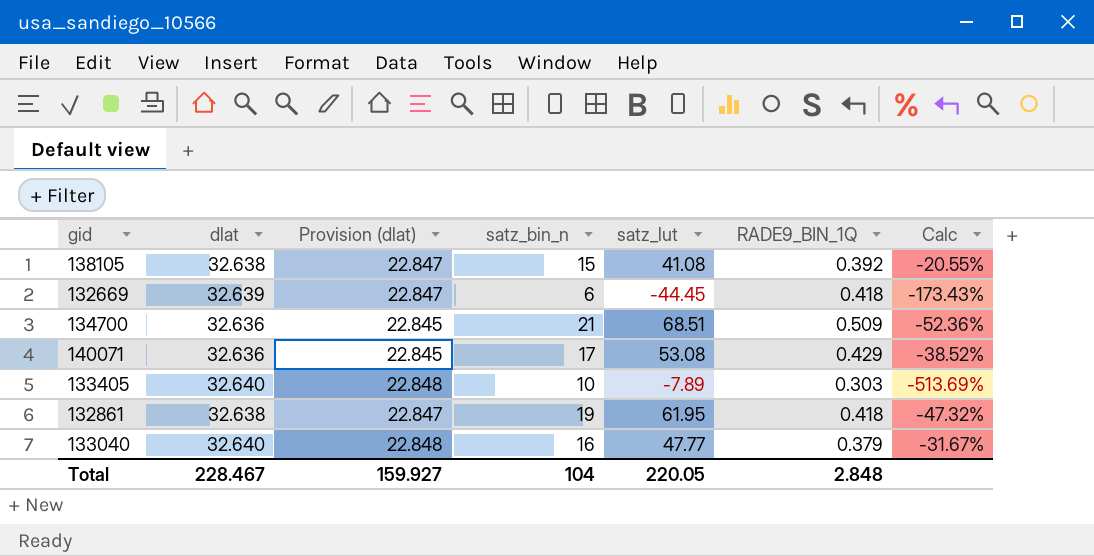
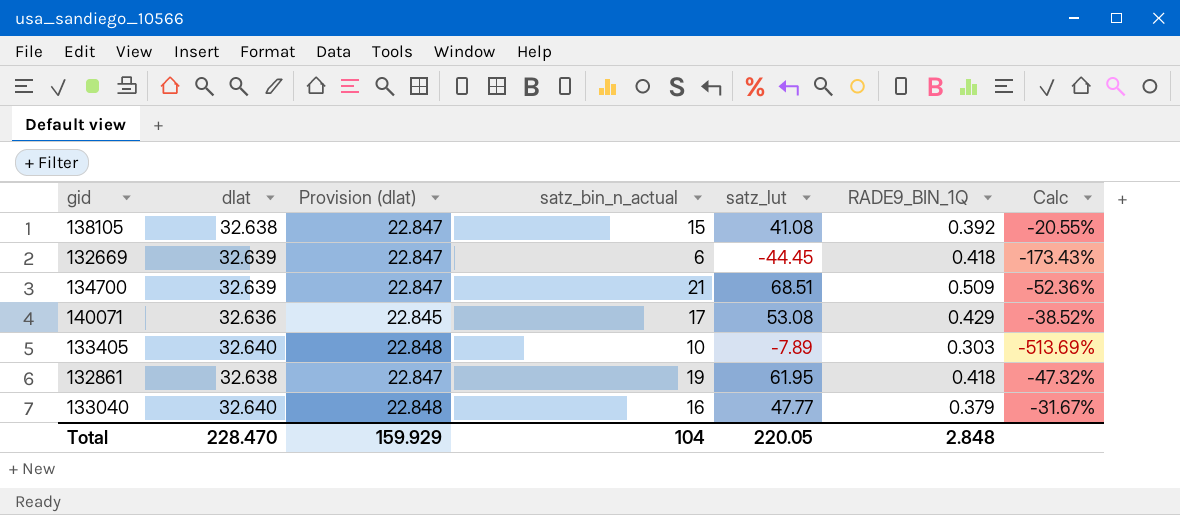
column name: satz_bin_n -> satz_bin_n_actual
134700 | dlat: 32.636 -> 32.639
134700 | Provision (dlat): 22.845 -> 22.847
Total | dlat: 228.467 -> 228.470
Total | Provision (dlat): 159.927 -> 159.929

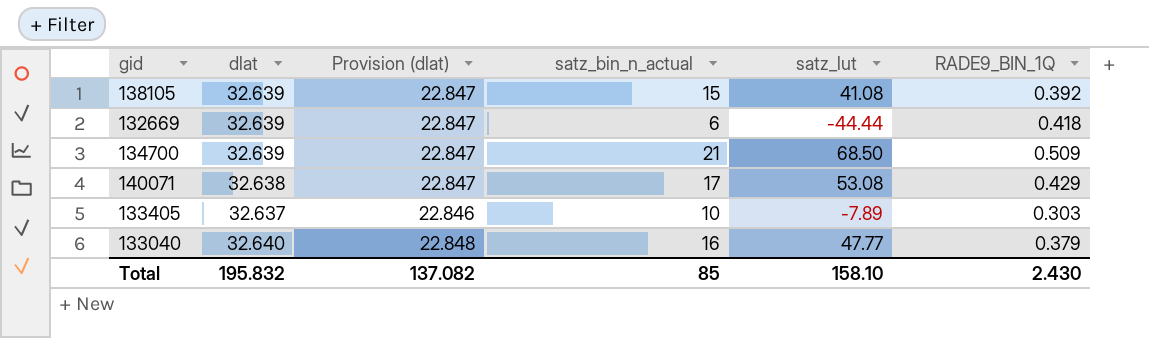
column Calc | formula: ([dlat] - [satz_lut]) / [satz_lut] -> none
row 132861: 32.638 | 22.847 | 19 | 61.95 | 0.418 | -47.32% -> none
138105 | dlat: 32.638 -> 32.639
132669 | satz_lut: -44.45 -> -44.44
134700 | satz_lut: 68.51 -> 68.50
140071 | dlat: 32.636 -> 32.638
140071 | Provision (dlat): 22.845 -> 22.847
133405 | dlat: 32.640 -> 32.637
133405 | Provision (dlat): 22.848 -> 22.846
Total | dlat: 228.470 -> 195.832
Total | Provision (dlat): 159.929 -> 137.082
Total | satz_bin_n_actual: 104 -> 85
Total | satz_lut: 220.05 -> 158.10
Total | RADE9_BIN_1Q: 2.848 -> 2.430

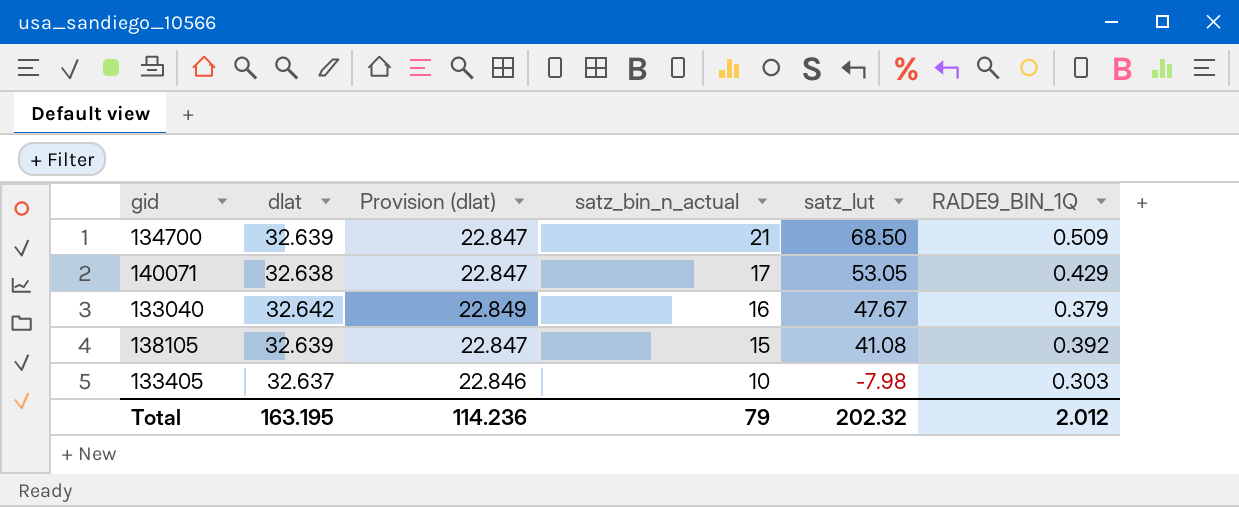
row order: none -> satz_bin_n_actual descending
row 132669: 32.639 | 22.847 | 6 | -44.44 | 0.418 -> none
140071 | satz_lut: 53.08 -> 53.05
133040 | dlat: 32.640 -> 32.642
133040 | Provision (dlat): 22.848 -> 22.849
133040 | satz_lut: 47.77 -> 47.67
133405 | satz_lut: -7.89 -> -7.98
Total | dlat: 195.832 -> 163.195
Total | Provision (dlat): 137.082 -> 114.236
Total | satz_bin_n_actual: 85 -> 79
Total | satz_lut: 158.10 -> 202.32
Total | RADE9_BIN_1Q: 2.430 -> 2.012

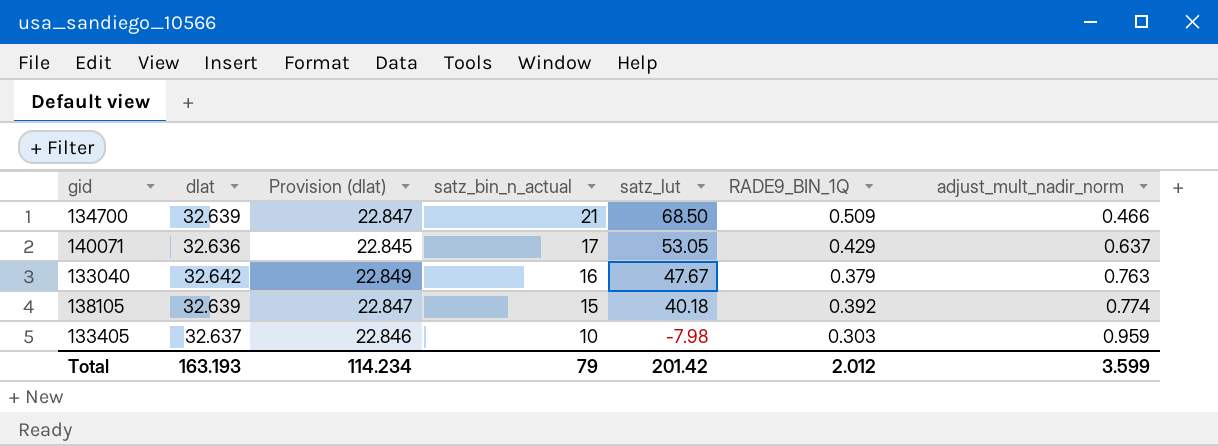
column adjust_mult_nadir_norm | position: none -> 7
140071 | dlat: 32.638 -> 32.636
140071 | Provision (dlat): 22.847 -> 22.845
138105 | satz_lut: 41.08 -> 40.18
Total | dlat: 163.195 -> 163.193
Total | Provision (dlat): 114.236 -> 114.234
Total | satz_lut: 202.32 -> 201.42

